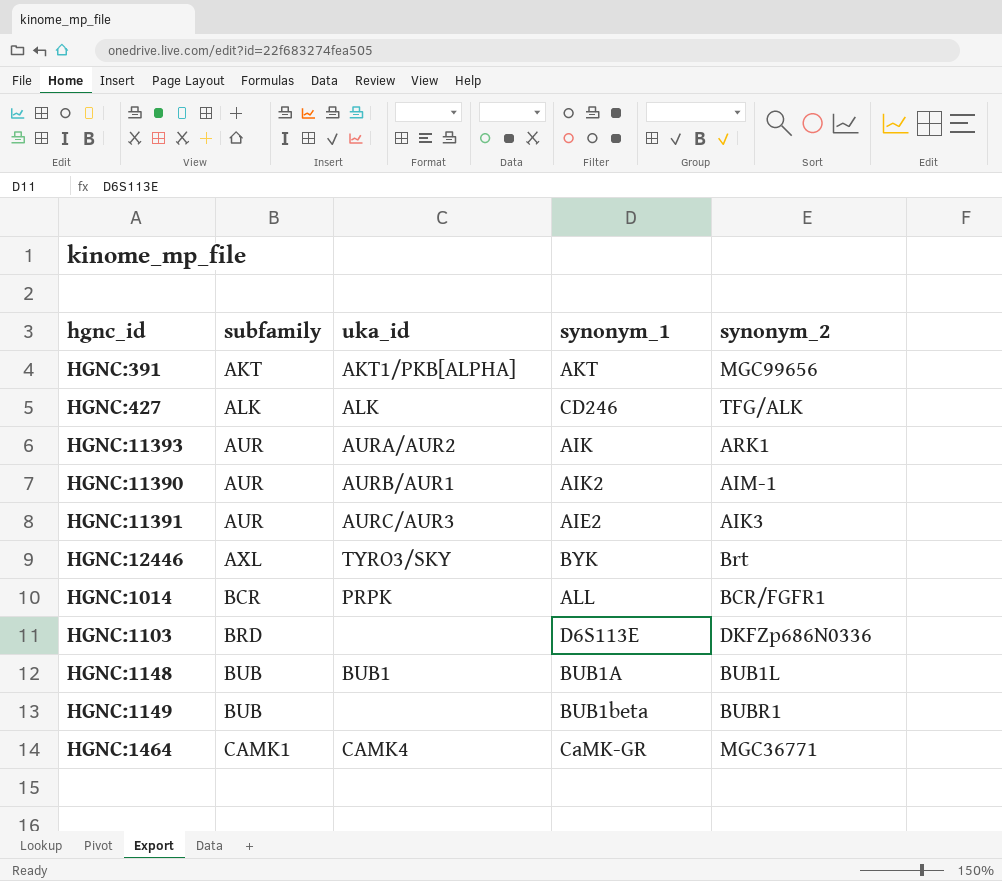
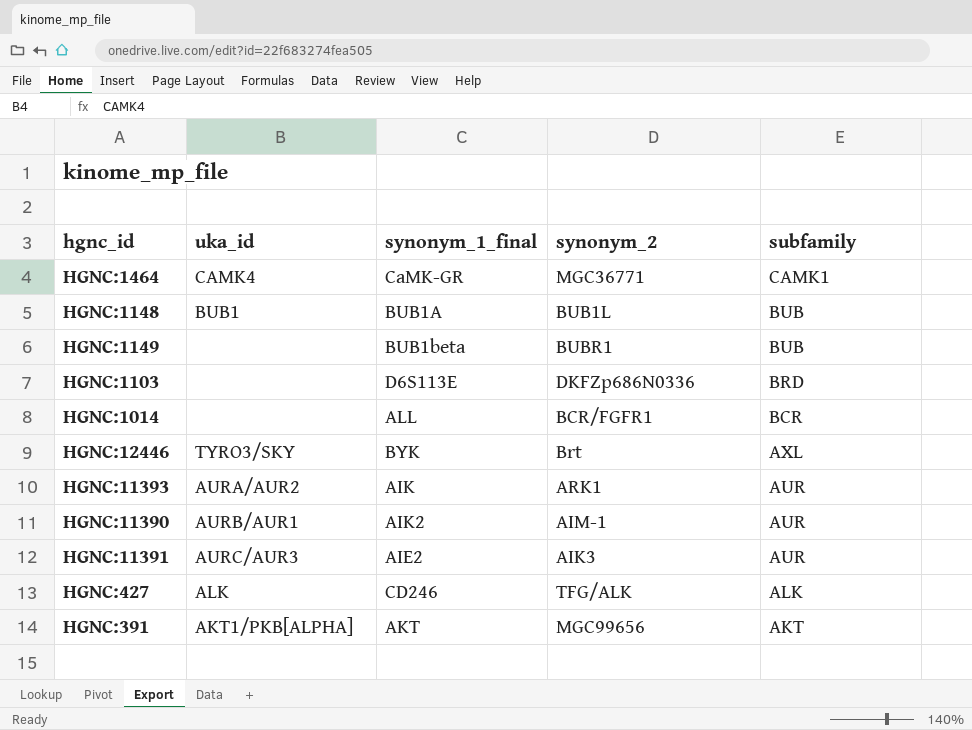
row order: subfamily ascending -> subfamily descending
column name: synonym_1 -> synonym_1_final
column subfamily | position: 2 -> 5
HGNC:1014 | uka_id: PRPK -> none

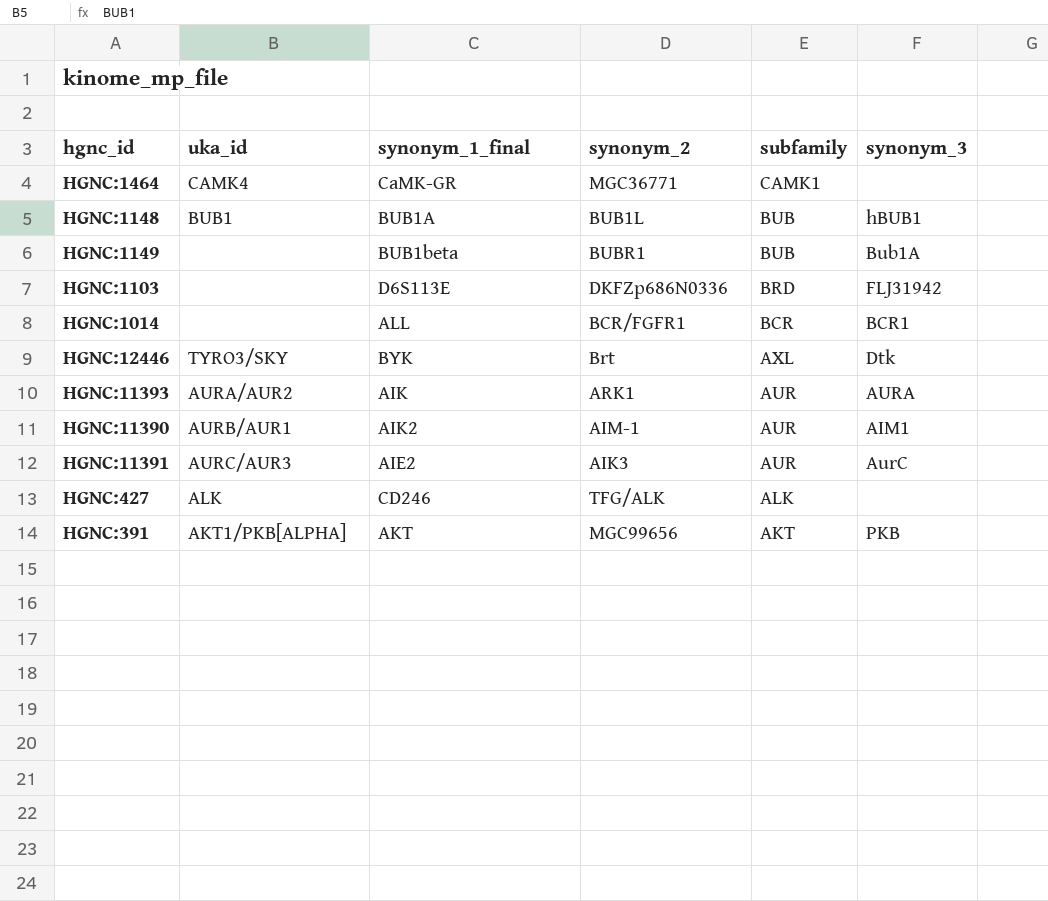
column synonym_3 | position: none -> 6

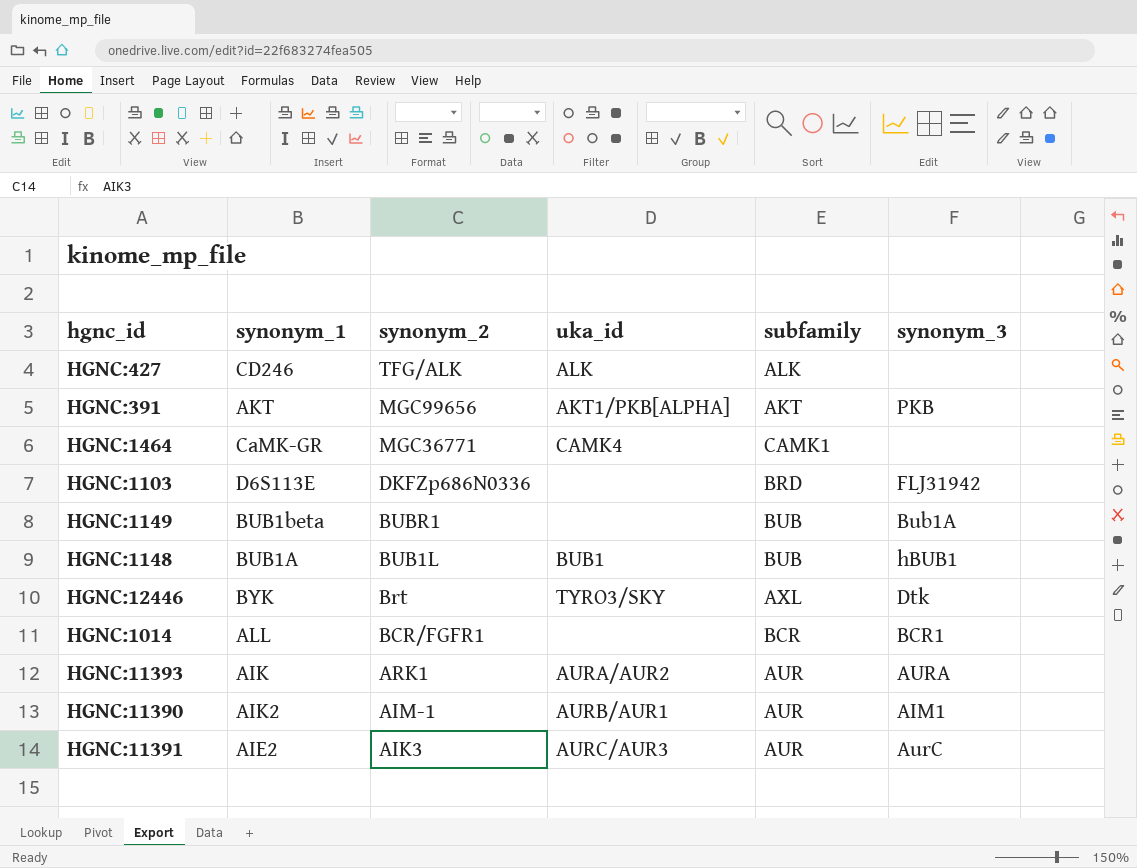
row order: subfamily descending -> synonym_2 descending
column name: synonym_1_final -> synonym_1
column uka_id | position: 2 -> 4

